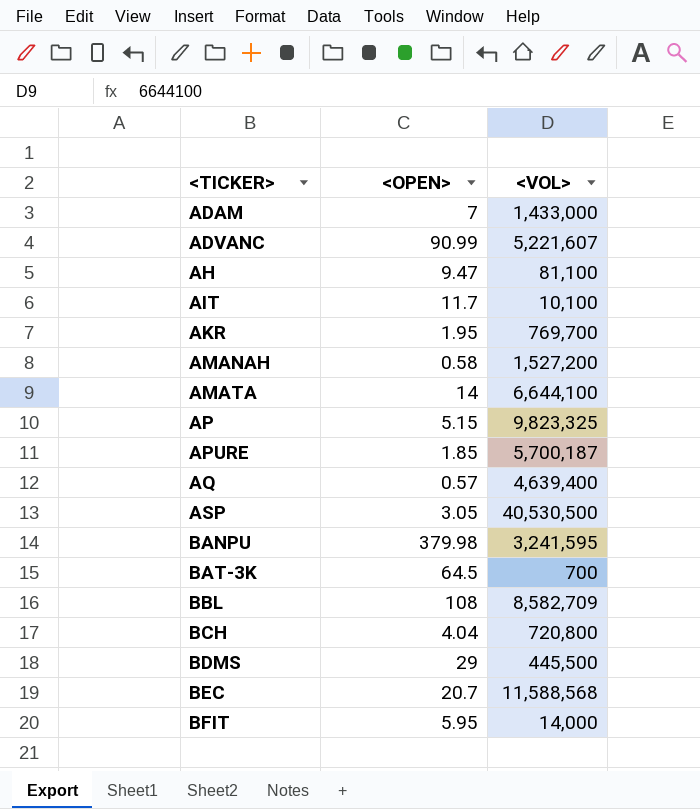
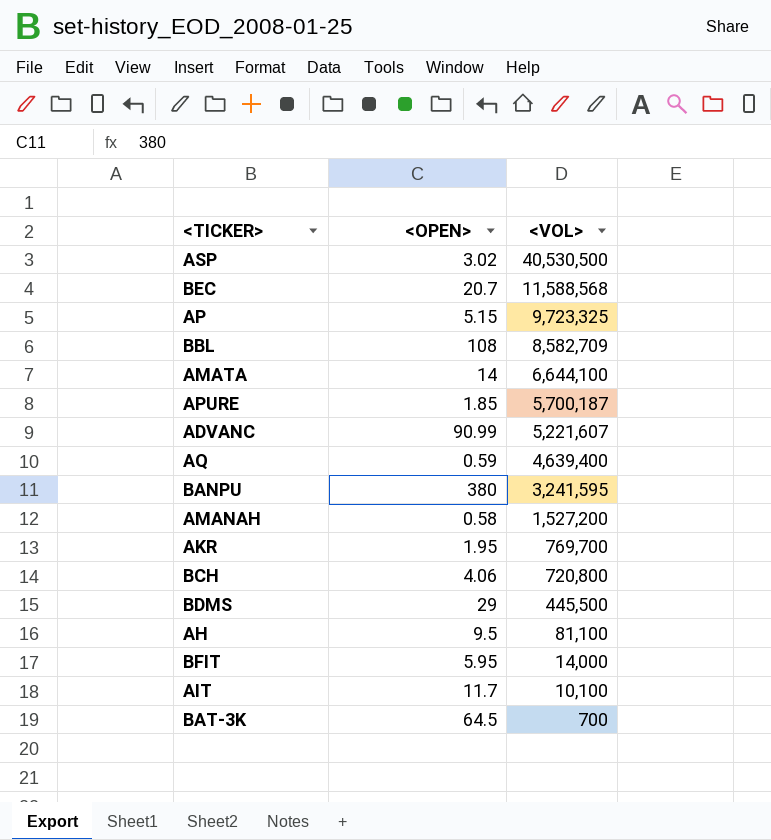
row order: <TICKER> ascending -> <VOL> descending
row ADAM: 7 | 1,433,000 -> none
ASP | <OPEN>: 3.05 -> 3.02
AP | <VOL>: 9,823,325 -> 9,723,325
AQ | <OPEN>: 0.57 -> 0.59
BANPU | <OPEN>: 379.98 -> 380
BCH | <OPEN>: 4.04 -> 4.06
AH | <OPEN>: 9.47 -> 9.5

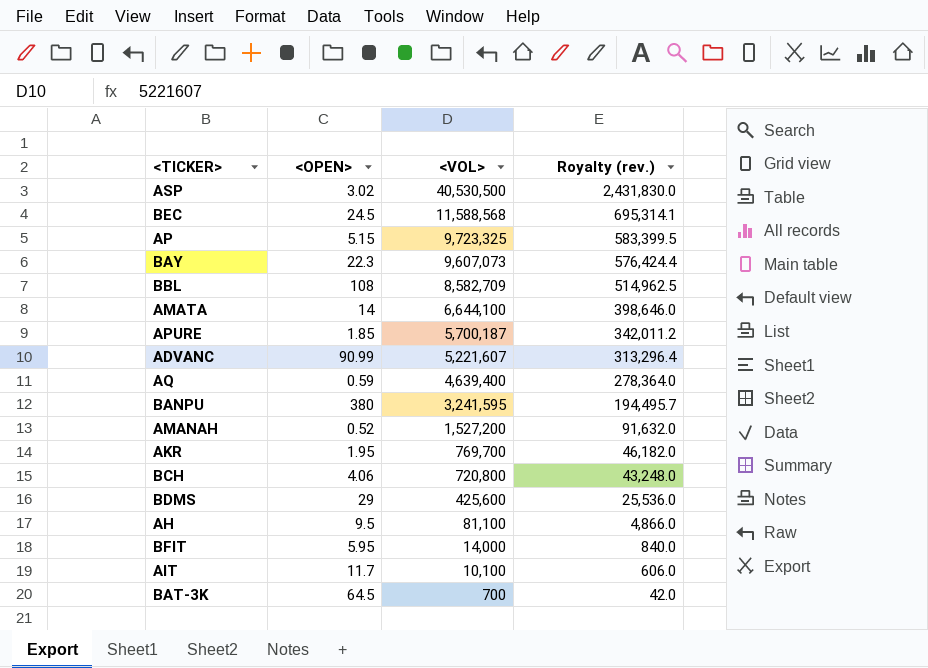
column Royalty (rev.) | formula: none -> [<VOL>] * 0.06
BEC | <OPEN>: 20.7 -> 24.5
row BAY: none -> 22.3 | 9,607,073 | 576,424.4
AMANAH | <OPEN>: 0.58 -> 0.52
BDMS | <VOL>: 445,500 -> 425,600

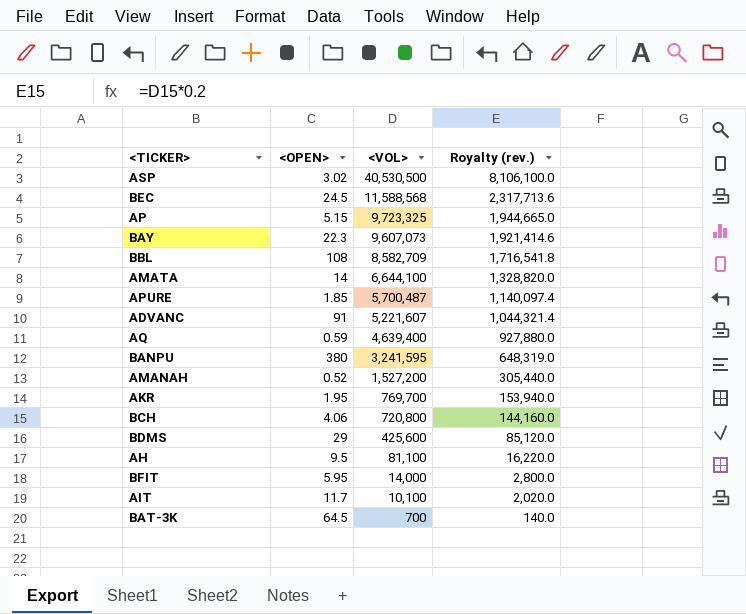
column Royalty (rev.) | formula: [<VOL>] * 0.06 -> [<VOL>] * 0.2
APURE | <VOL>: 5,700,187 -> 5,700,487
ADVANC | <OPEN>: 90.99 -> 91

